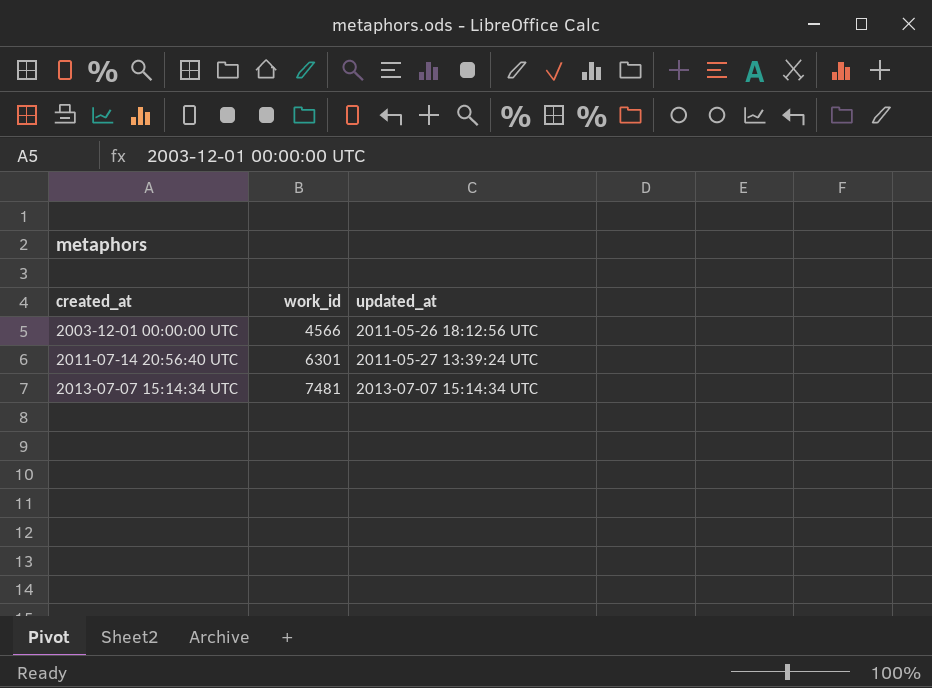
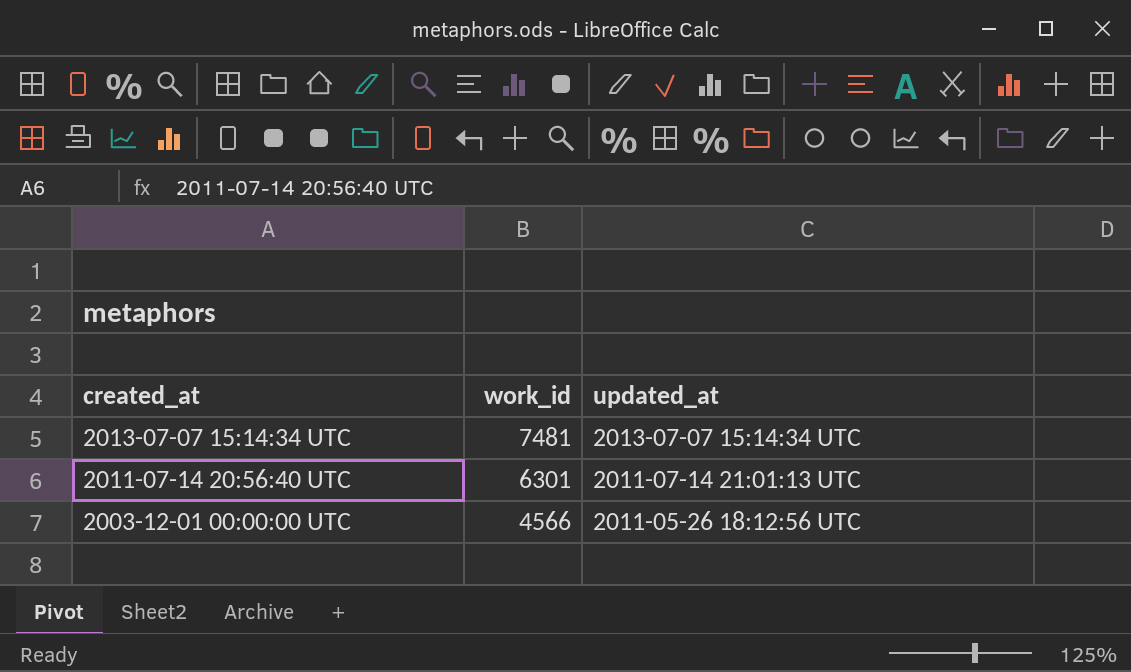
row order: created_at ascending -> created_at descending
2011-07-14 20:56:40 UTC | updated_at: 2011-05-27 13:39:24 UTC -> 2011-07-14 21:01:13 UTC

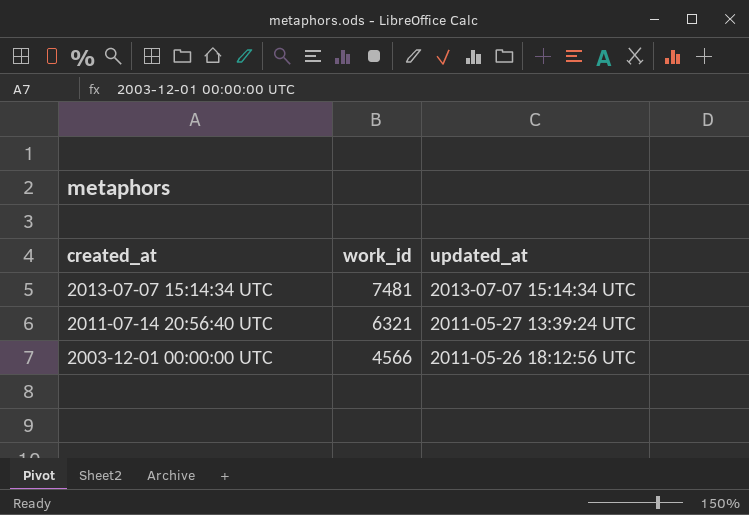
2011-07-14 20:56:40 UTC | work_id: 6301 -> 6321
2011-07-14 20:56:40 UTC | updated_at: 2011-07-14 21:01:13 UTC -> 2011-05-27 13:39:24 UTC

